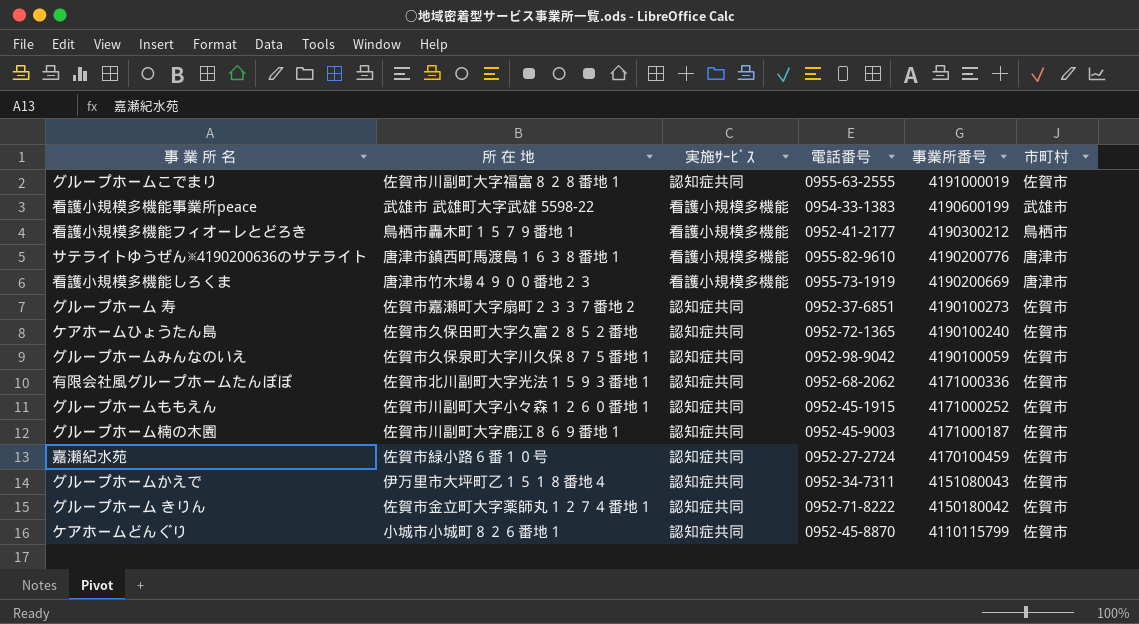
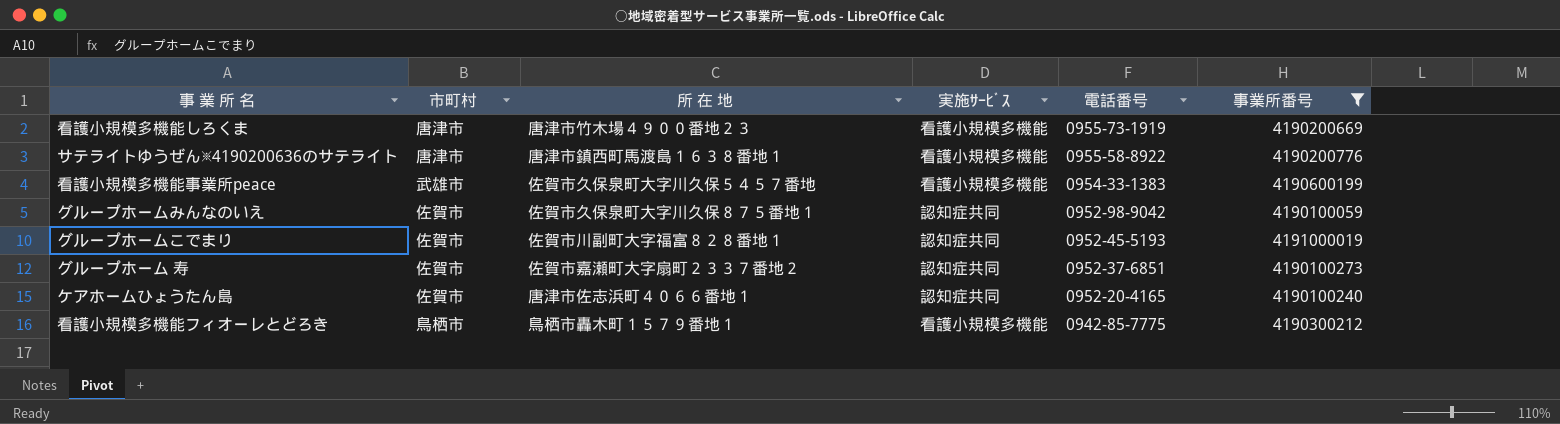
filter: none -> 事業所番号 >= 4190100059
row order: 事業所番号 descending -> 電話番号 descending
column 市町村 | position: 6 -> 2
サテライトゆうぜん※4190200636のサテライト | 電話番号: 0955-82-9610 -> 0955-58-8922
看護小規模多機能事業所peace | 所 在 地: 武雄市 武雄町大字武雄 5598-22 -> 佐賀市久保泉町大字川久保５４５７番地
グループホームこでまり | 電話番号: 0955-63-2555 -> 0952-45-5193
ケアホームひょうたん島 | 所 在 地: 佐賀市久保田町大字久富２８５２番地 -> 唐津市佐志浜町４０６６番地１
ケアホームひょうたん島 | 電話番号: 0952-72-1365 -> 0952-20-4165
看護小規模多機能フィオーレとどろき | 電話番号: 0952-41-2177 -> 0942-85-7775

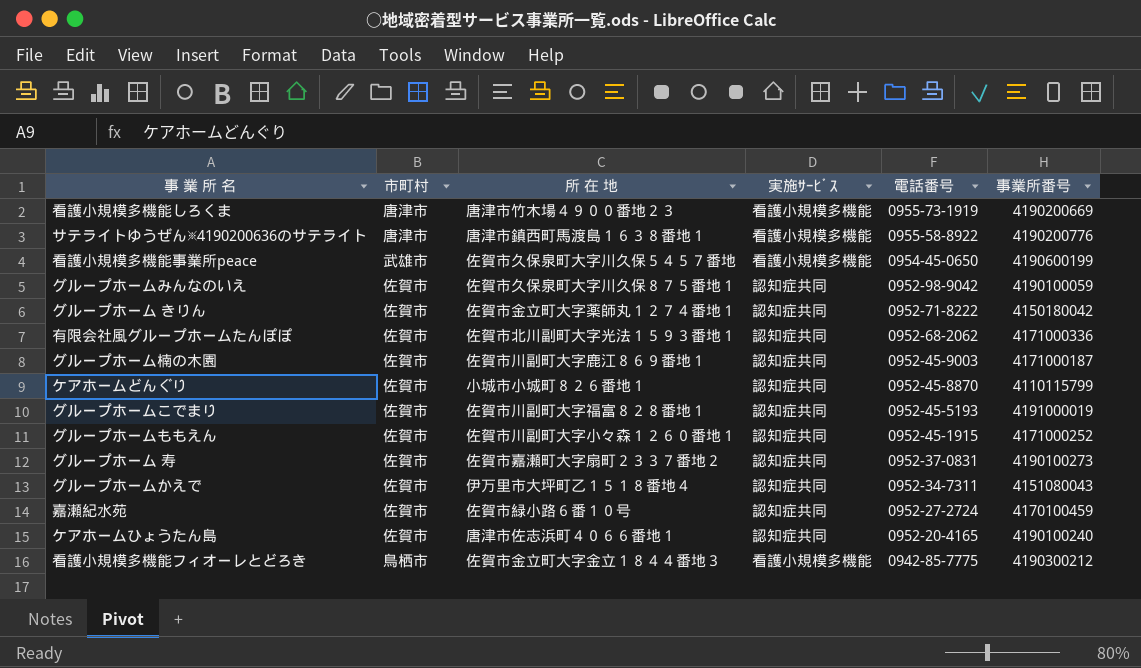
filter: 事業所番号 >= 4190100059 -> none
看護小規模多機能事業所peace | 電話番号: 0954-33-1383 -> 0954-45-0650
グループホーム 寿 | 電話番号: 0952-37-6851 -> 0952-37-0831
看護小規模多機能フィオーレとどろき | 所 在 地: 鳥栖市轟木町１５７９番地１ -> 佐賀市金立町大字金立１８４４番地３

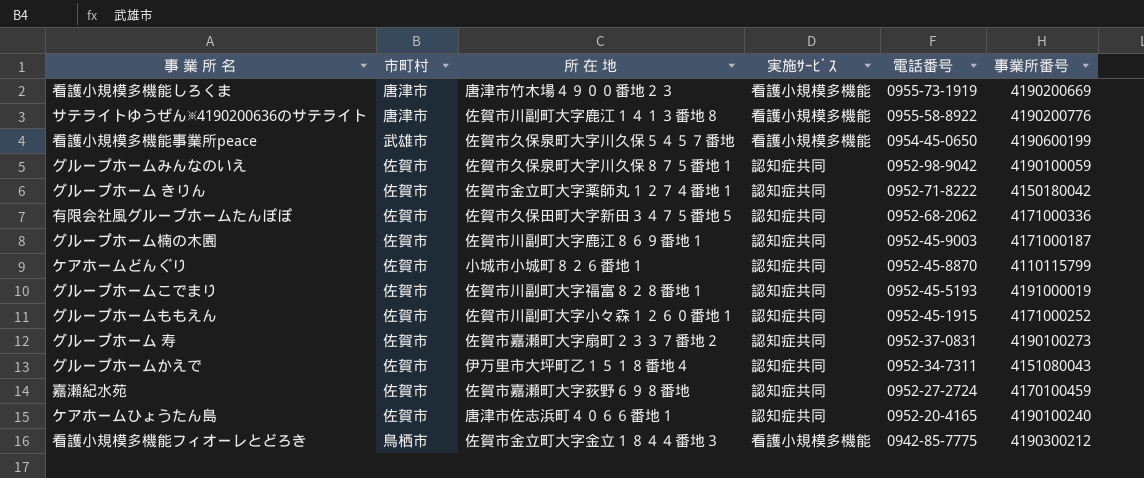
サテライトゆうぜん※4190200636のサテライト | 所 在 地: 唐津市鎮西町馬渡島１６３８番地１ -> 佐賀市川副町大字鹿江１４１３番地８
有限会社風グループホームたんぽぽ | 所 在 地: 佐賀市北川副町大字光法１５９３番地１ -> 佐賀市久保田町大字新田３４７５番地５
嘉瀬紀水苑 | 所 在 地: 佐賀市緑小路６番１０号 -> 佐賀市嘉瀬町大字荻野６９８番地

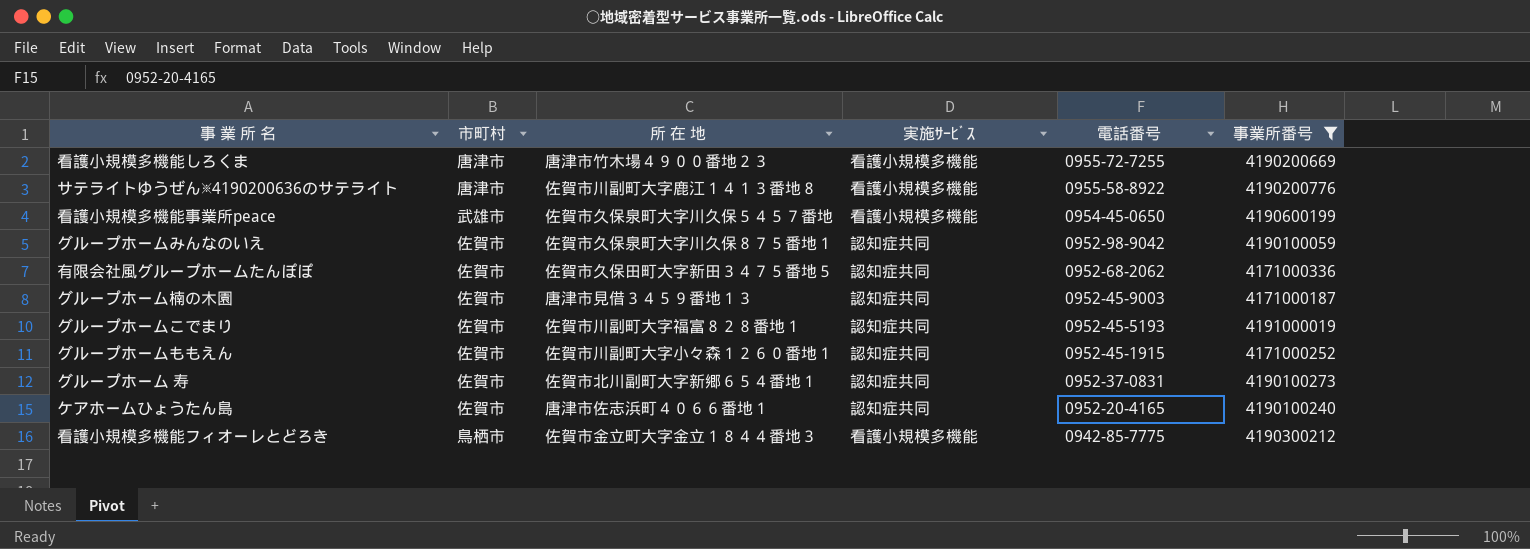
filter: none -> 事業所番号 >= 4171000187
看護小規模多機能しろくま | 電話番号: 0955-73-1919 -> 0955-72-7255
グループホーム楠の木園 | 所 在 地: 佐賀市川副町大字鹿江８６９番地１ -> 唐津市見借３４５９番地１３
グループホーム 寿 | 所 在 地: 佐賀市嘉瀬町大字扇町２３３７番地２ -> 佐賀市北川副町大字新郷６５４番地１

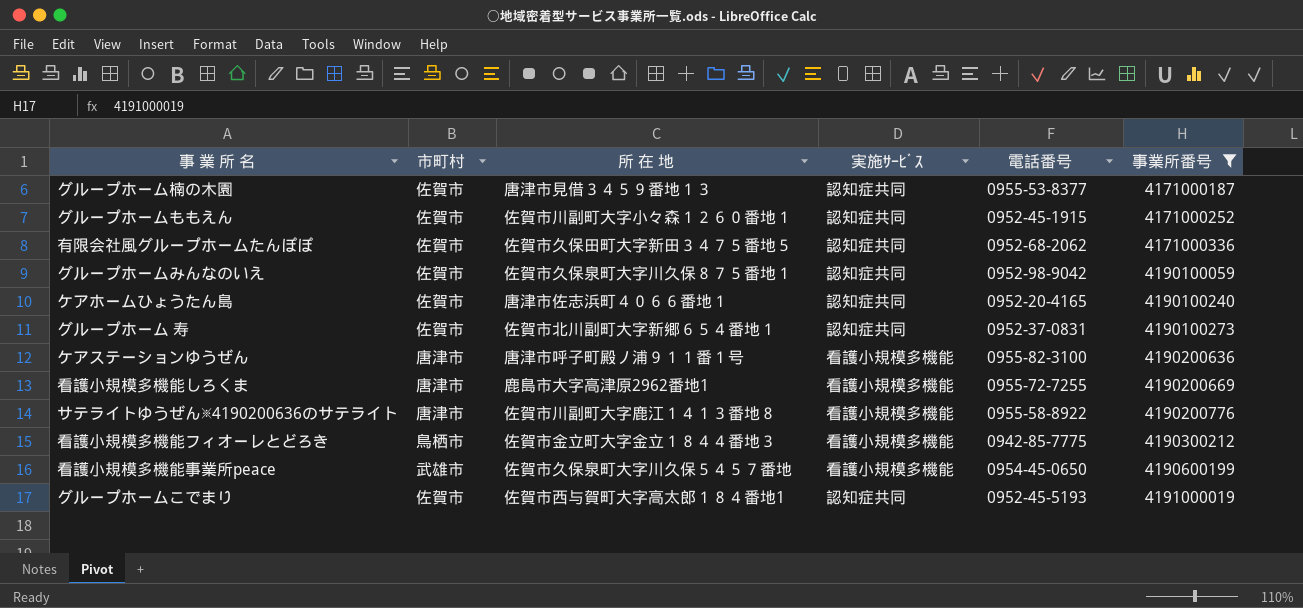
row order: 電話番号 descending -> 事業所番号 ascending
グループホーム楠の木園 | 電話番号: 0952-45-9003 -> 0955-53-8377
row ケアステーションゆうぜん: none -> 唐津市 | 唐津市呼子町殿ノ浦９１１番１号 | 看護小規模多機能 | 0955-82-3100 | 4190200636
看護小規模多機能しろくま | 所 在 地: 唐津市竹木場４９００番地２３ -> 鹿島市大字高津原2962番地1
グループホームこでまり | 所 在 地: 佐賀市川副町大字福富８２８番地１ -> 佐賀市西与賀町大字高太郎１８４番地1

